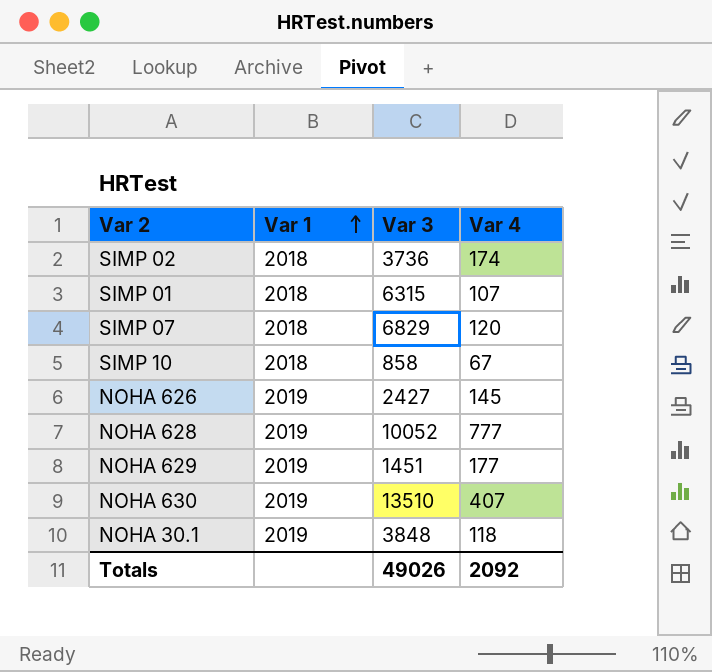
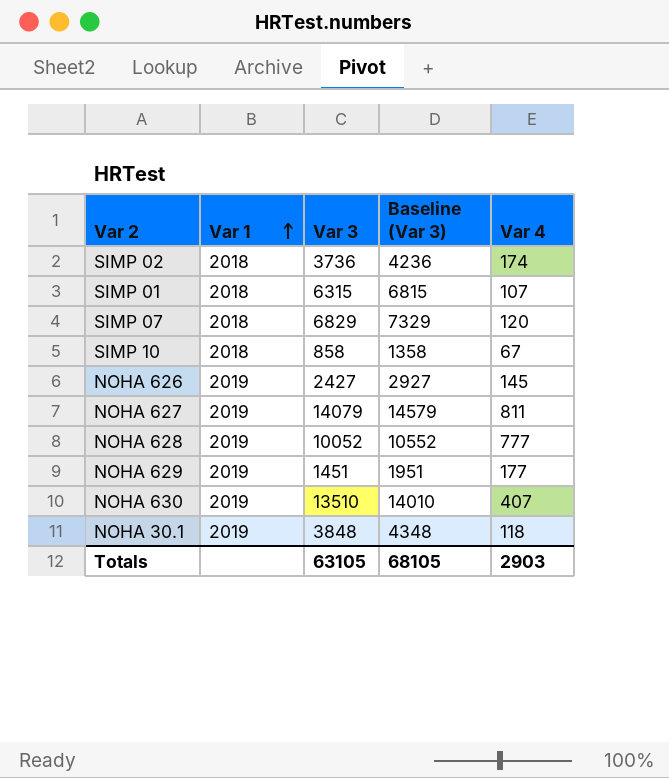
column Baseline (Var 3) | formula: none -> [Var 3] + 500
row NOHA 627: none -> 2019 | 14079 | 14579 | 811
Totals | Var 3: 49026 -> 63105
Totals | Var 4: 2092 -> 2903

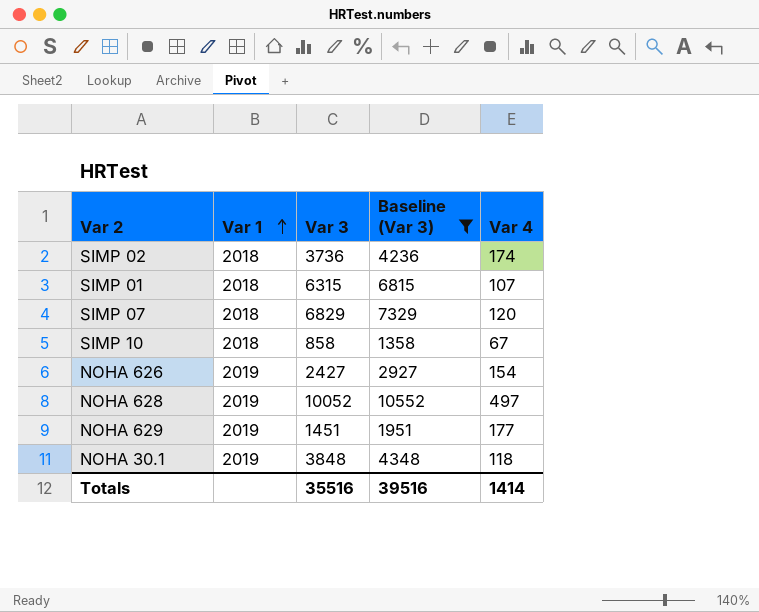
filter: none -> Baseline (Var 3) <= 10552
NOHA 626 | Var 4: 145 -> 154
NOHA 628 | Var 4: 777 -> 497
Totals | Var 3: 63105 -> 35516
Totals | Baseline (Var 3): 68105 -> 39516
Totals | Var 4: 2903 -> 1414

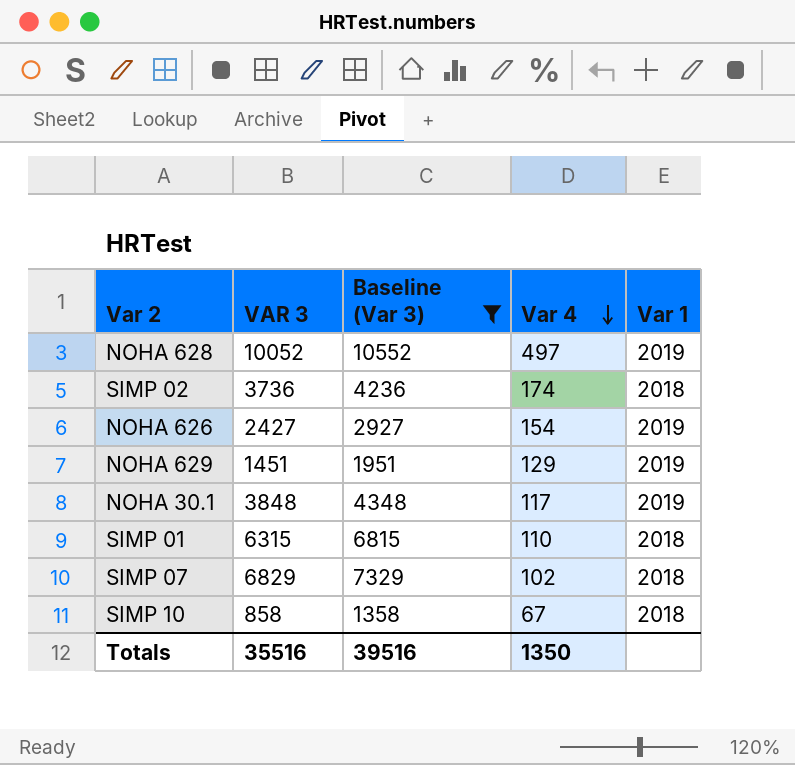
row order: Var 1 ascending -> Var 4 descending
column name: Var 3 -> VAR 3
column Var 1 | position: 2 -> 5
NOHA 629 | Var 4: 177 -> 129
NOHA 30.1 | Var 4: 118 -> 117
SIMP 01 | Var 4: 107 -> 110
SIMP 07 | Var 4: 120 -> 102
Totals | Var 4: 1414 -> 1350

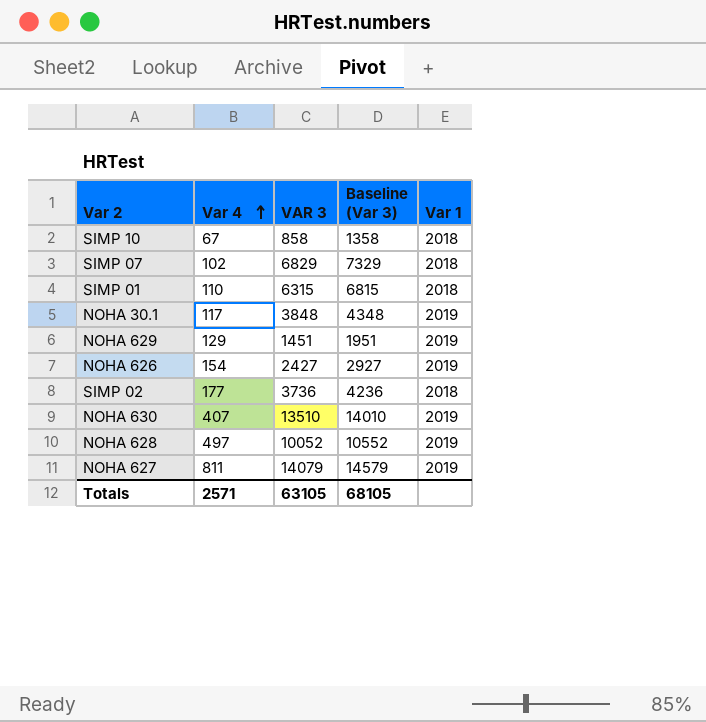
filter: Baseline (Var 3) <= 10552 -> none
row order: Var 4 descending -> Var 4 ascending
column Var 4 | position: 4 -> 2
SIMP 02 | Var 4: 174 -> 177
Totals | Var 4: 1350 -> 2571
Totals | VAR 3: 35516 -> 63105
Totals | Baseline (Var 3): 39516 -> 68105

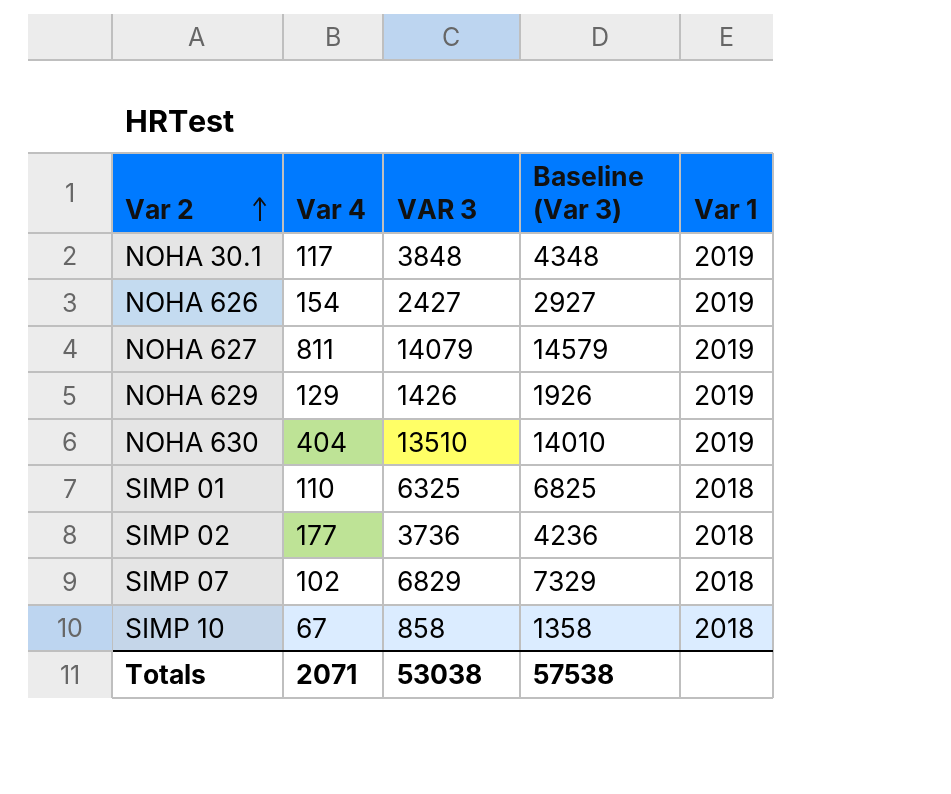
row order: Var 4 ascending -> Var 2 ascending
row NOHA 628: 497 | 10052 | 10552 | 2019 -> none
NOHA 629 | VAR 3: 1451 -> 1426
NOHA 629 | Baseline (Var 3): 1951 -> 1926
NOHA 630 | Var 4: 407 -> 404
SIMP 01 | VAR 3: 6315 -> 6325
SIMP 01 | Baseline (Var 3): 6815 -> 6825
Totals | Var 4: 2571 -> 2071
Totals | VAR 3: 63105 -> 53038
Totals | Baseline (Var 3): 68105 -> 57538

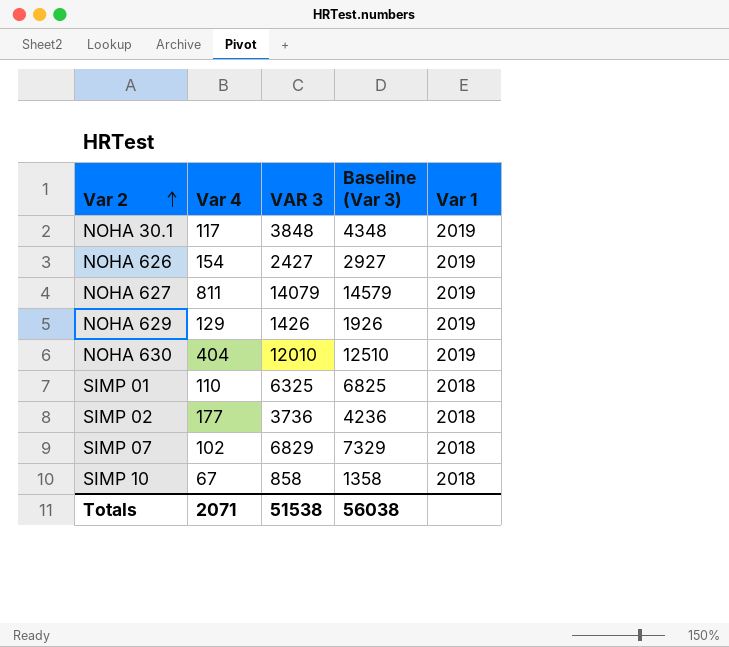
NOHA 630 | VAR 3: 13510 -> 12010
NOHA 630 | Baseline (Var 3): 14010 -> 12510
Totals | VAR 3: 53038 -> 51538
Totals | Baseline (Var 3): 57538 -> 56038

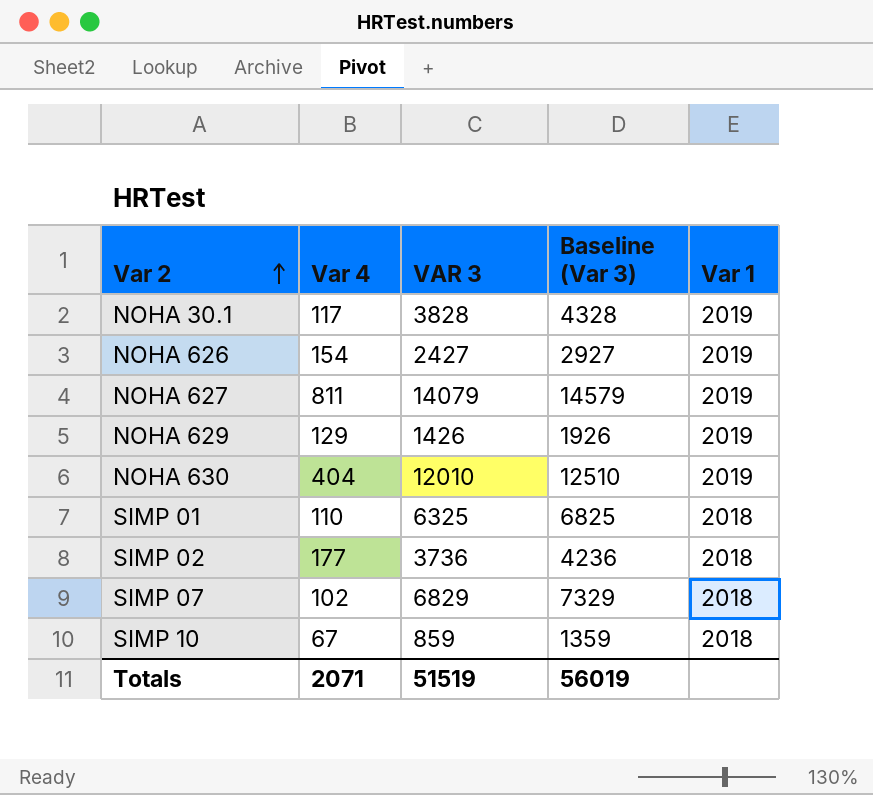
NOHA 30.1 | VAR 3: 3848 -> 3828
NOHA 30.1 | Baseline (Var 3): 4348 -> 4328
SIMP 10 | VAR 3: 858 -> 859
SIMP 10 | Baseline (Var 3): 1358 -> 1359
Totals | VAR 3: 51538 -> 51519
Totals | Baseline (Var 3): 56038 -> 56019

